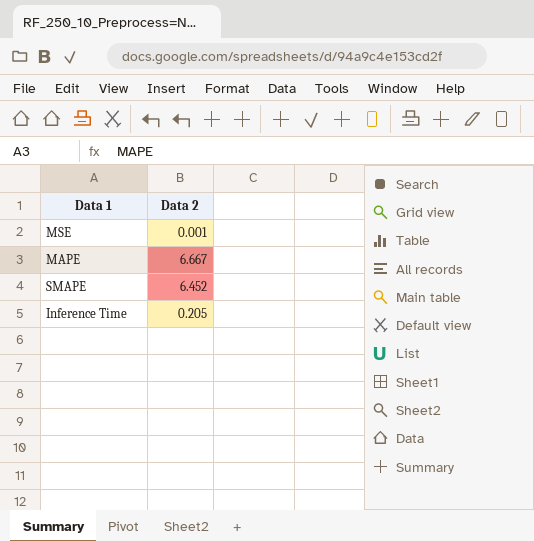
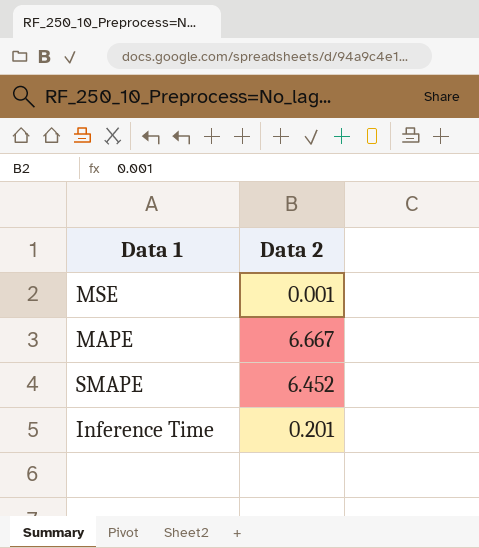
Inference Time | Data 2: 0.205 -> 0.201

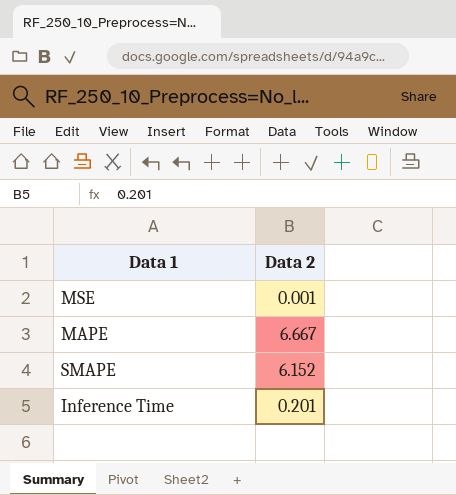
SMAPE | Data 2: 6.452 -> 6.152

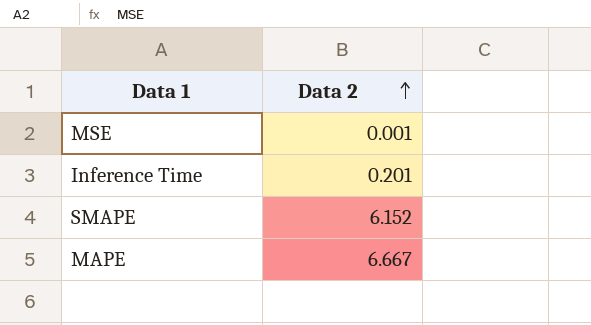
row order: none -> Data 2 ascending

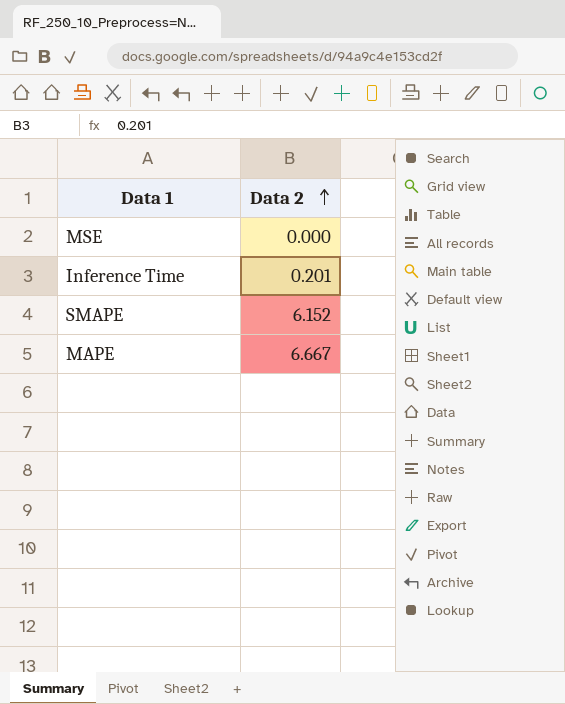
MSE | Data 2: 0.001 -> 0.000

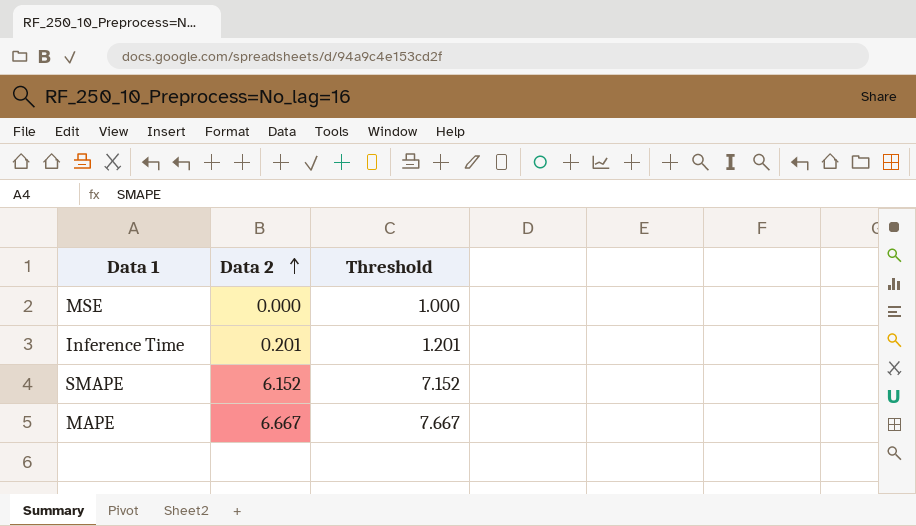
column Threshold | formula: none -> [Data 2] + 1

